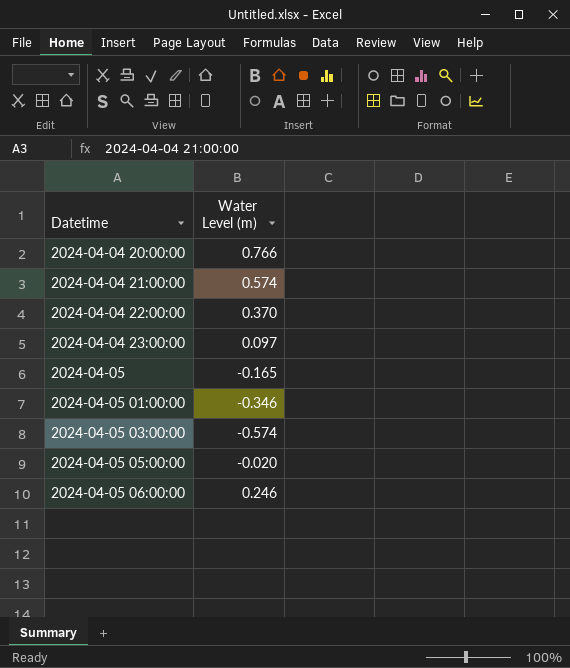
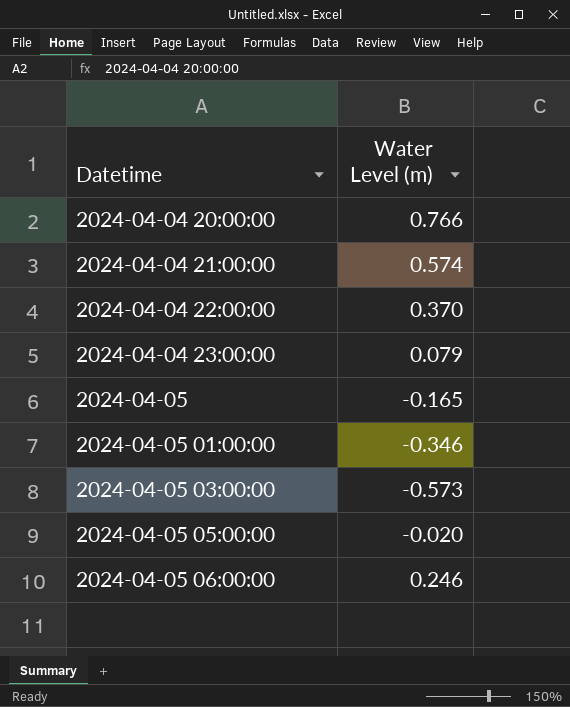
2024-04-04 23:00:00 | Water Level (m): 0.097 -> 0.079
2024-04-05 03:00:00 | Water Level (m): -0.574 -> -0.573

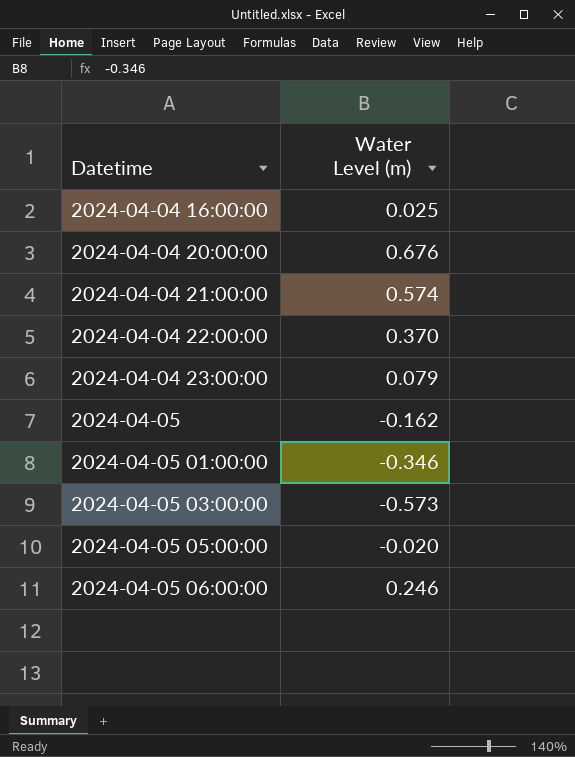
row 2024-04-04 16:00:00: none -> 0.025
2024-04-04 20:00:00 | Water Level (m): 0.766 -> 0.676
2024-04-05 | Water Level (m): -0.165 -> -0.162

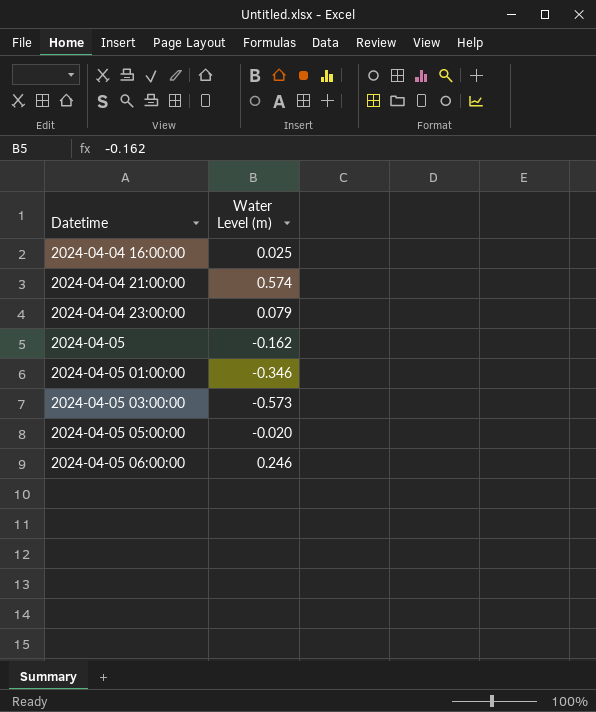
row 2024-04-04 20:00:00: 0.676 -> none
row 2024-04-04 22:00:00: 0.370 -> none

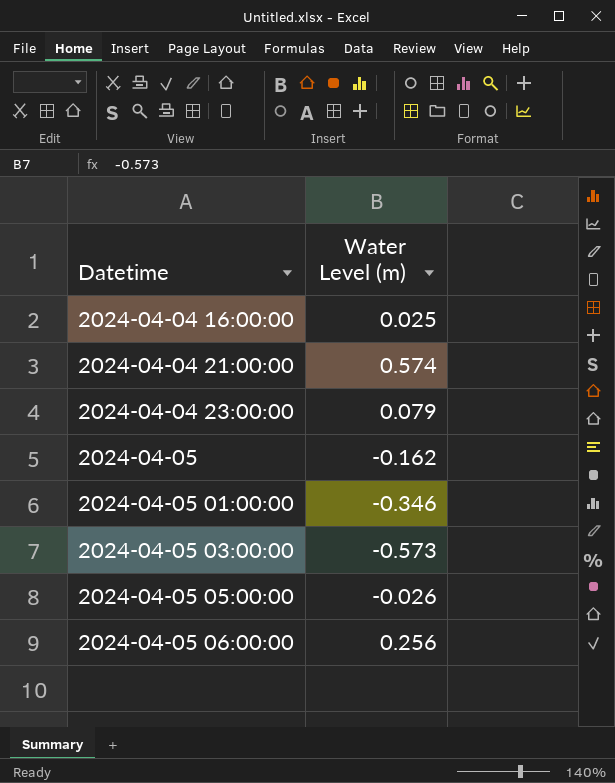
2024-04-05 05:00:00 | Water Level (m): -0.020 -> -0.026
2024-04-05 06:00:00 | Water Level (m): 0.246 -> 0.256

